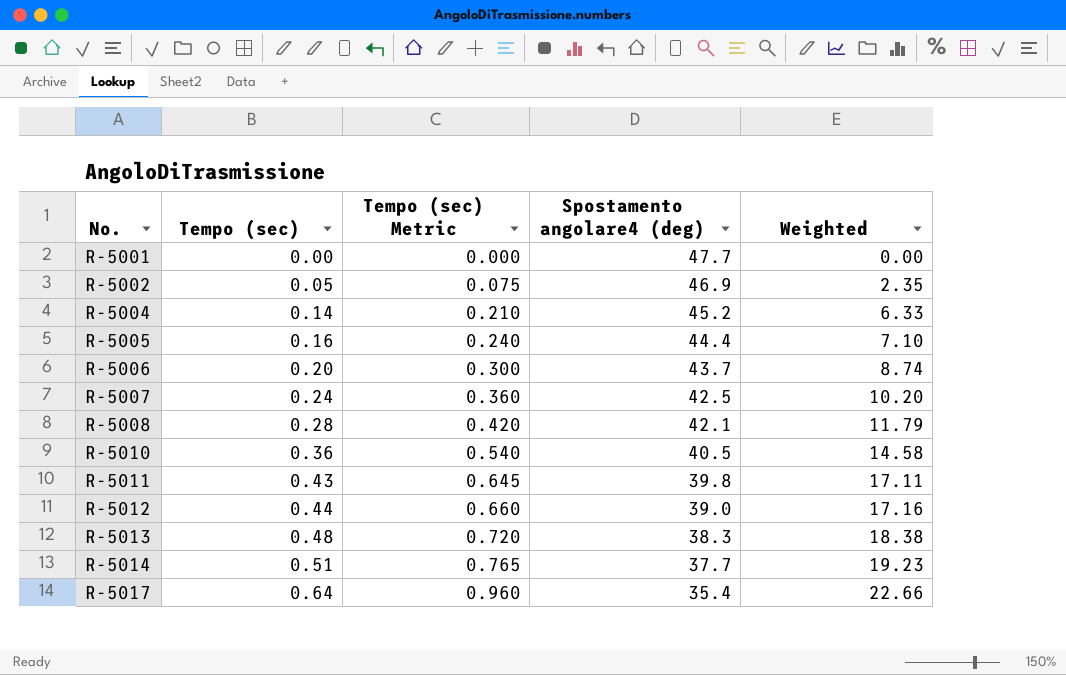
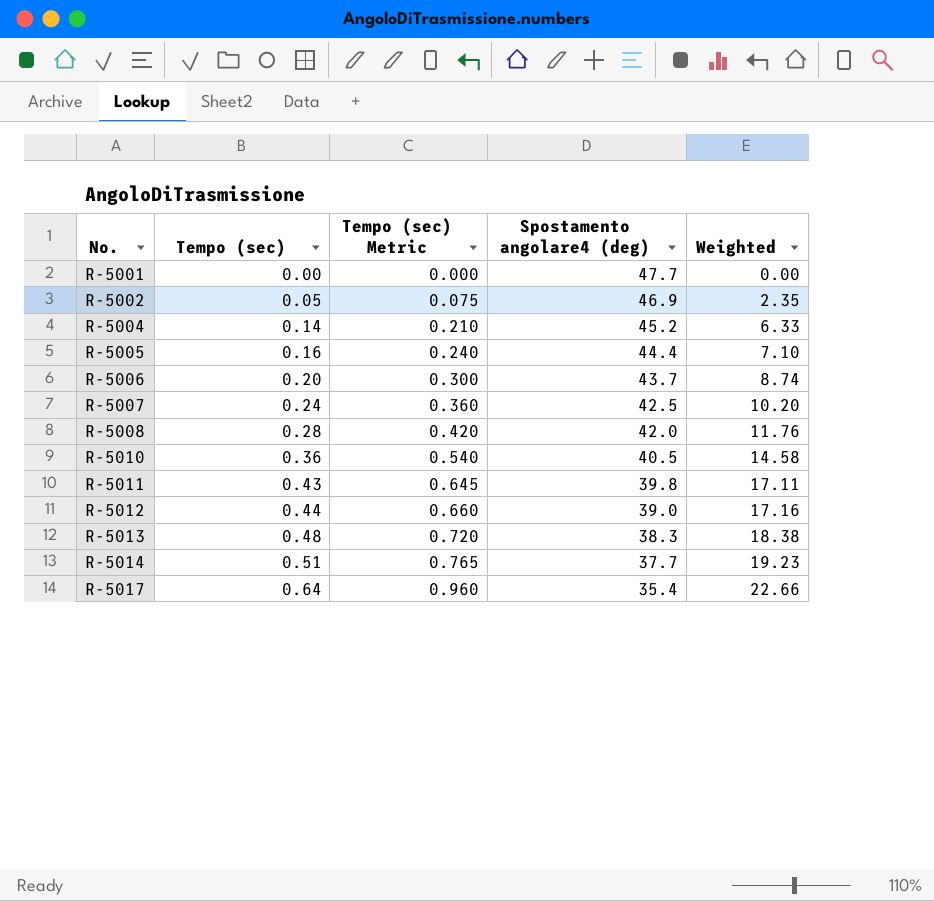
R-5008 | Spostamento angolare4 (deg): 42.1 -> 42.0
R-5008 | Weighted: 11.79 -> 11.76

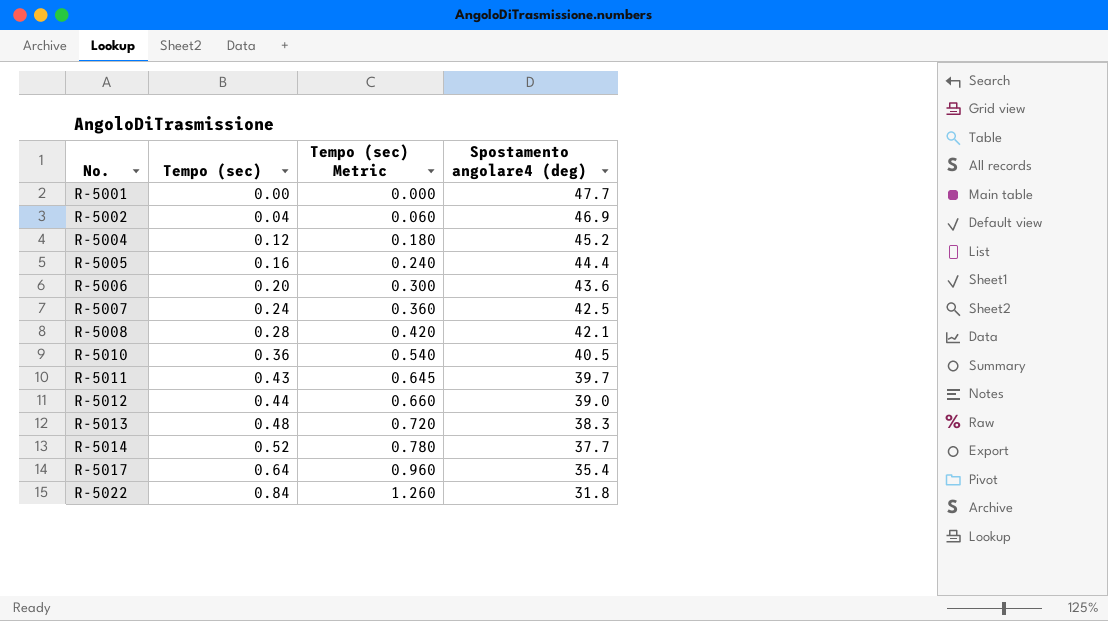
column Weighted | formula: [Tempo (sec)] * [Spostamento angolare4 (deg)] -> none
R-5002 | Tempo (sec): 0.05 -> 0.04
R-5002 | Tempo (sec) Metric: 0.075 -> 0.060
R-5004 | Tempo (sec): 0.14 -> 0.12
R-5004 | Tempo (sec) Metric: 0.210 -> 0.180
R-5006 | Spostamento angolare4 (deg): 43.7 -> 43.6
R-5008 | Spostamento angolare4 (deg): 42.0 -> 42.1
R-5011 | Spostamento angolare4 (deg): 39.8 -> 39.7
R-5014 | Tempo (sec): 0.51 -> 0.52
R-5014 | Tempo (sec) Metric: 0.765 -> 0.780
row R-5022: none -> 0.84 | 1.260 | 31.8

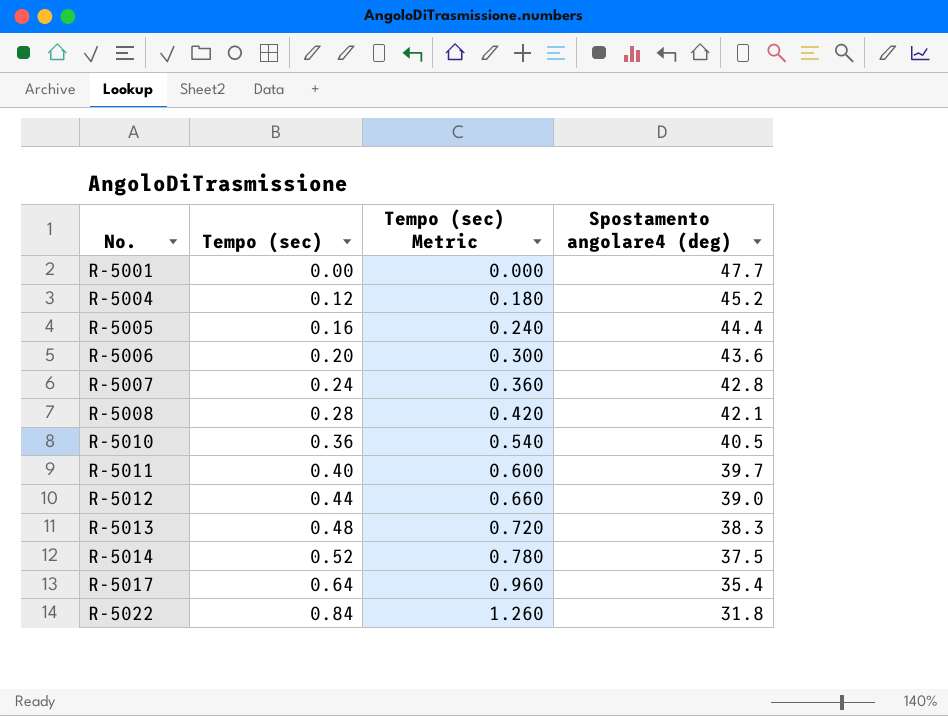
row R-5002: 0.04 | 0.060 | 46.9 -> none
R-5007 | Spostamento angolare4 (deg): 42.5 -> 42.8
R-5011 | Tempo (sec): 0.43 -> 0.40
R-5011 | Tempo (sec) Metric: 0.645 -> 0.600
R-5014 | Spostamento angolare4 (deg): 37.7 -> 37.5

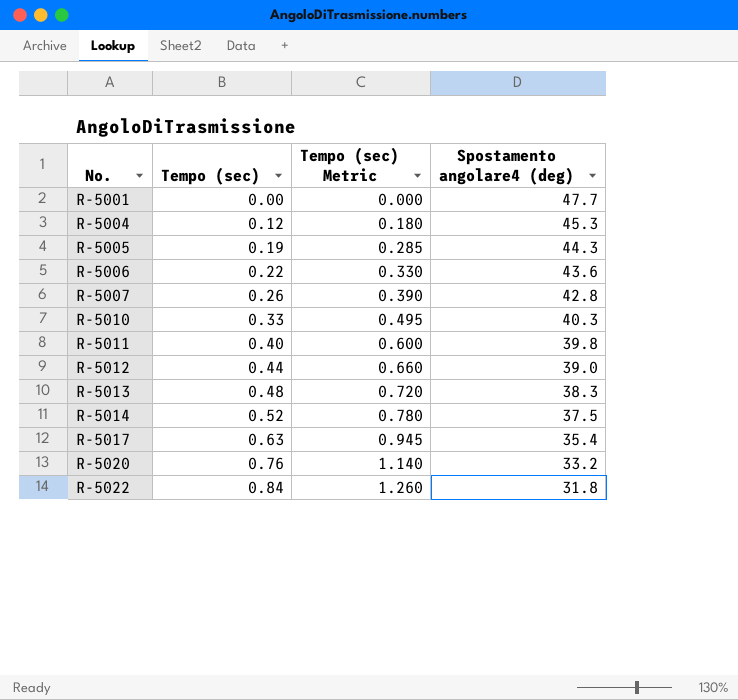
row R-5008: 0.28 | 0.420 | 42.1 -> none
R-5004 | Spostamento angolare4 (deg): 45.2 -> 45.3
R-5005 | Tempo (sec): 0.16 -> 0.19
R-5005 | Tempo (sec) Metric: 0.240 -> 0.285
R-5005 | Spostamento angolare4 (deg): 44.4 -> 44.3
R-5006 | Tempo (sec): 0.20 -> 0.22
R-5006 | Tempo (sec) Metric: 0.300 -> 0.330
R-5007 | Tempo (sec): 0.24 -> 0.26
R-5007 | Tempo (sec) Metric: 0.360 -> 0.390
R-5010 | Tempo (sec): 0.36 -> 0.33
R-5010 | Tempo (sec) Metric: 0.540 -> 0.495
R-5010 | Spostamento angolare4 (deg): 40.5 -> 40.3
R-5011 | Spostamento angolare4 (deg): 39.7 -> 39.8
R-5017 | Tempo (sec): 0.64 -> 0.63
R-5017 | Tempo (sec) Metric: 0.960 -> 0.945
row R-5020: none -> 0.76 | 1.140 | 33.2

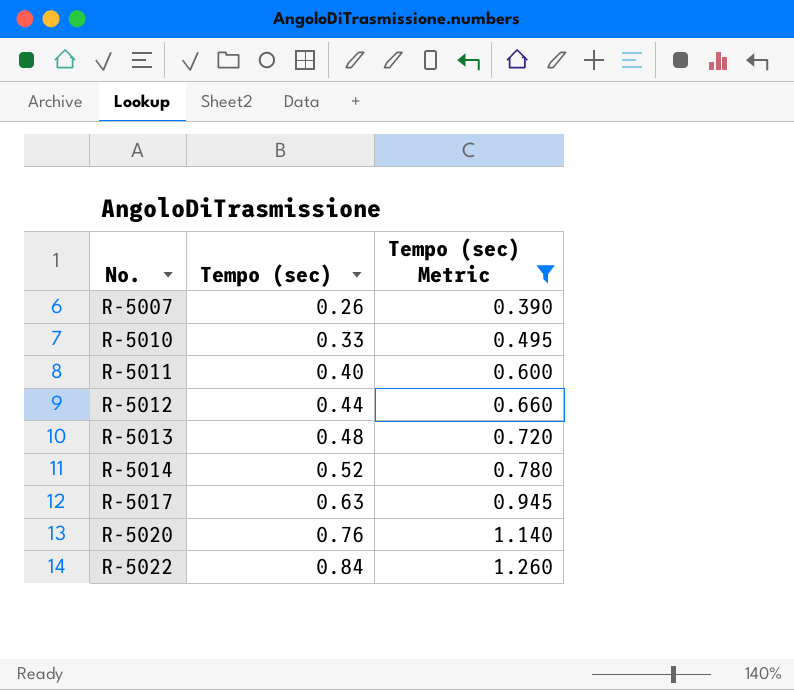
filter: none -> Tempo (sec) Metric >= 0.390
column Spostamento angolare4 (deg) | position: 4 -> none

